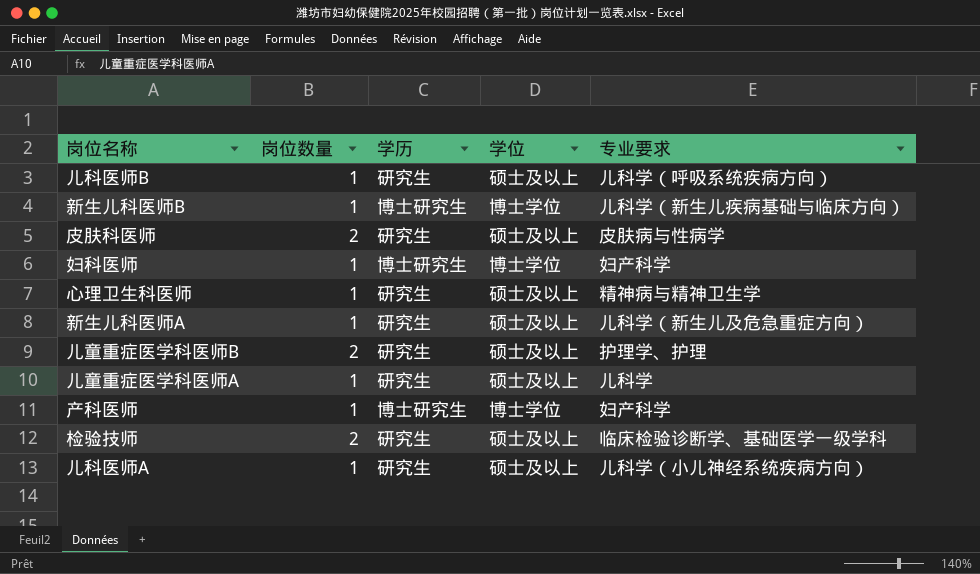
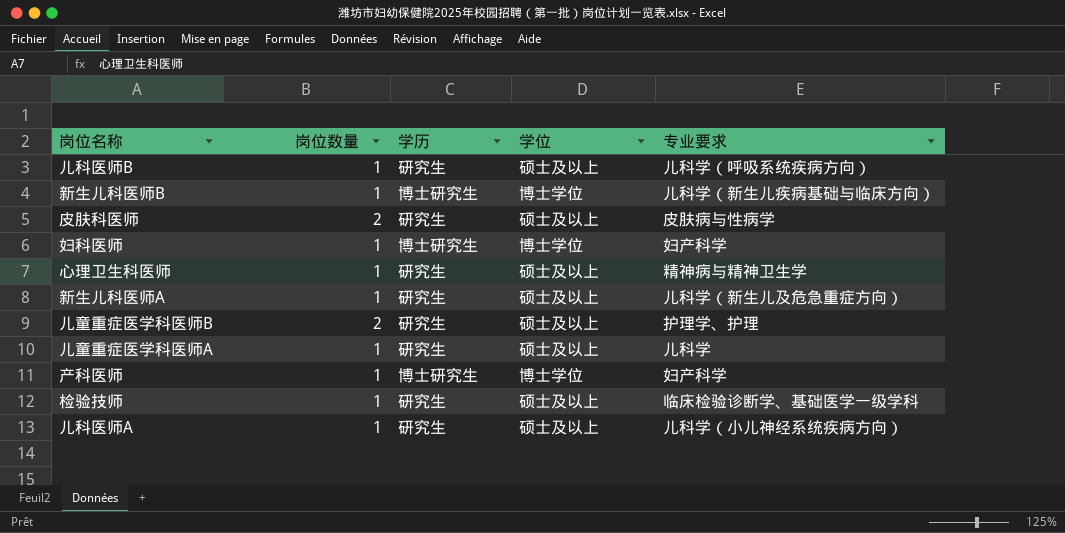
检验技师 | 岗位数量: 2 -> 1

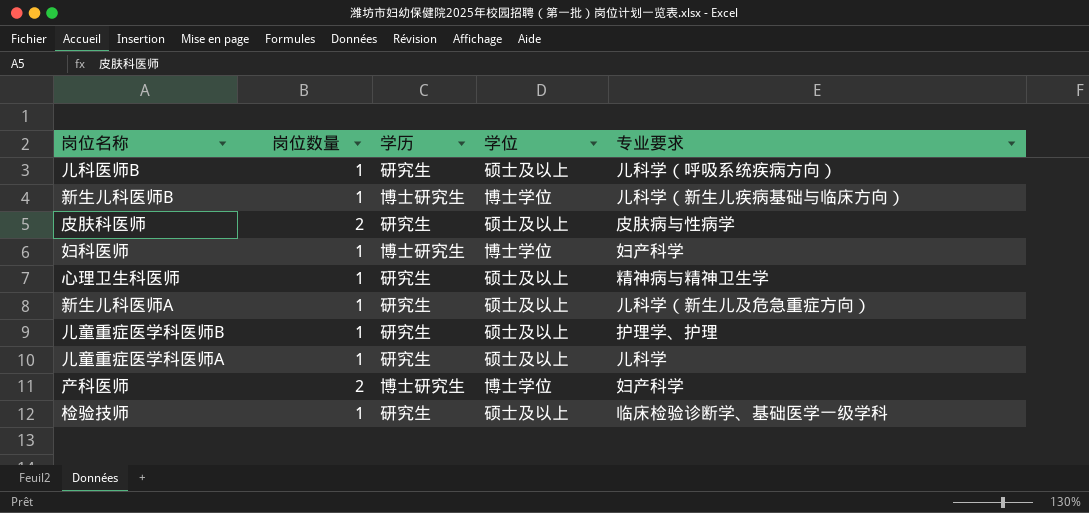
row 儿科医师A: 1 | 研究生 | 硕士及以上 | 儿科学（小儿神经系统疾病方向） -> none
儿童重症医学科医师B | 岗位数量: 2 -> 1
产科医师 | 岗位数量: 1 -> 2

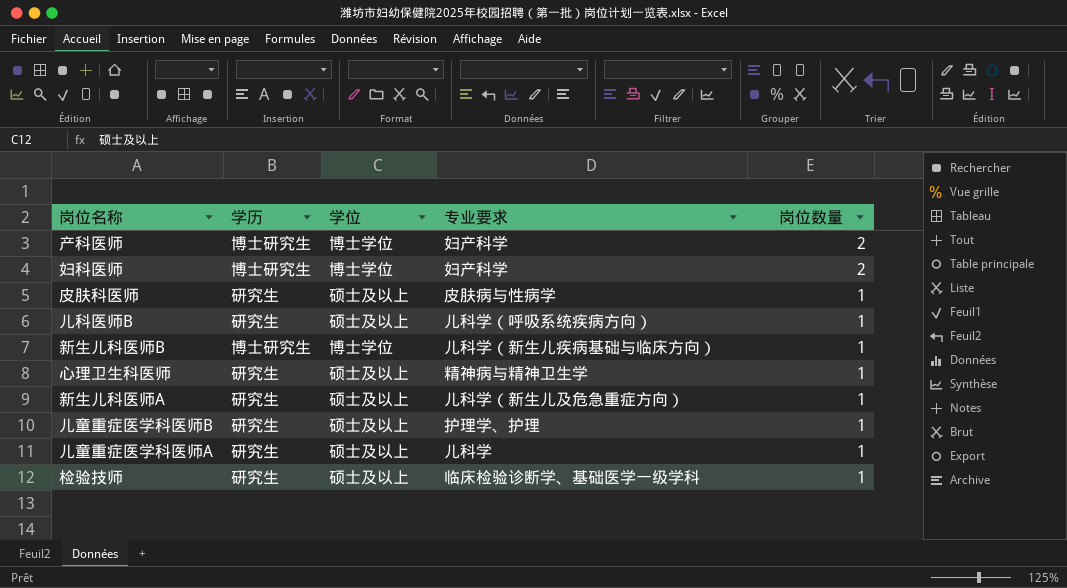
row order: none -> 岗位数量 descending
column 岗位数量 | position: 2 -> 5
妇科医师 | 岗位数量: 1 -> 2
皮肤科医师 | 岗位数量: 2 -> 1

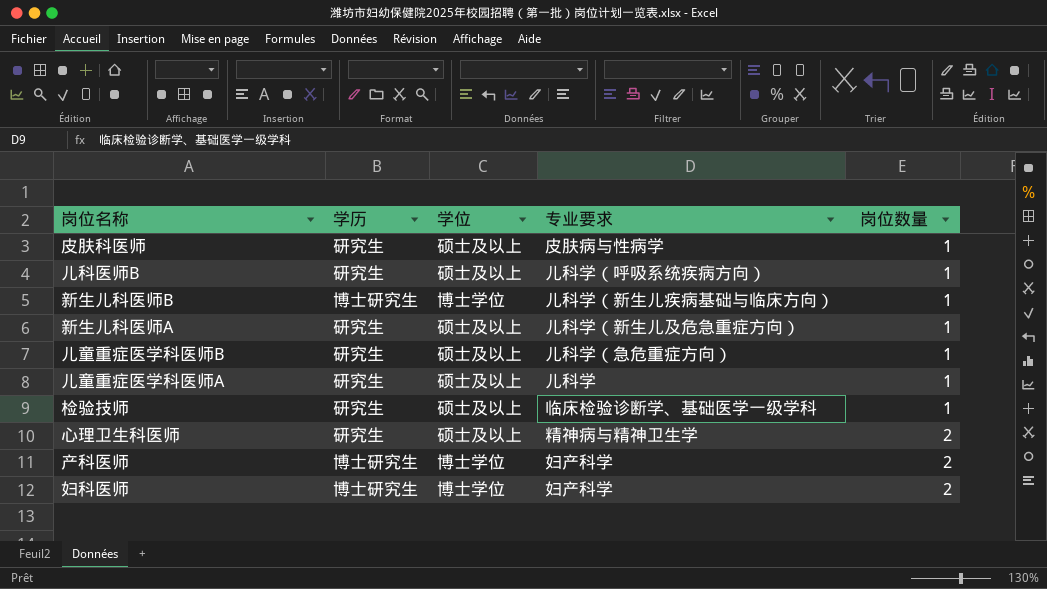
row order: 岗位数量 descending -> 岗位数量 ascending
儿童重症医学科医师B | 专业要求: 护理学、护理 -> 儿科学（急危重症方向）
心理卫生科医师 | 岗位数量: 1 -> 2

